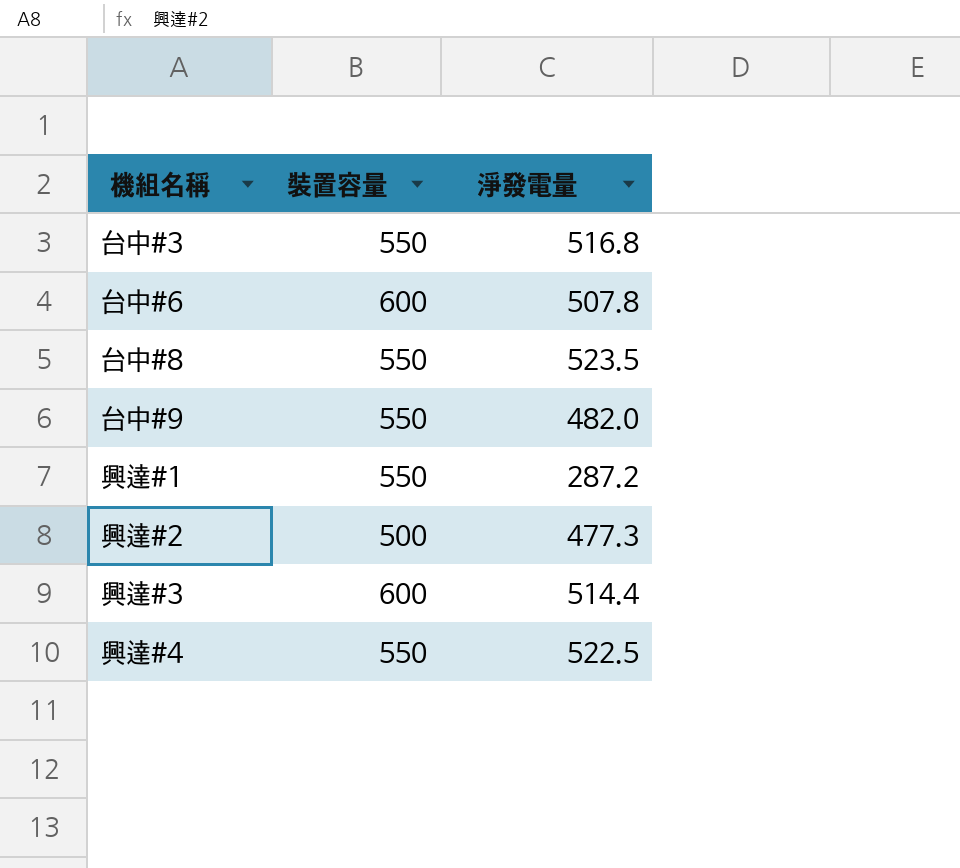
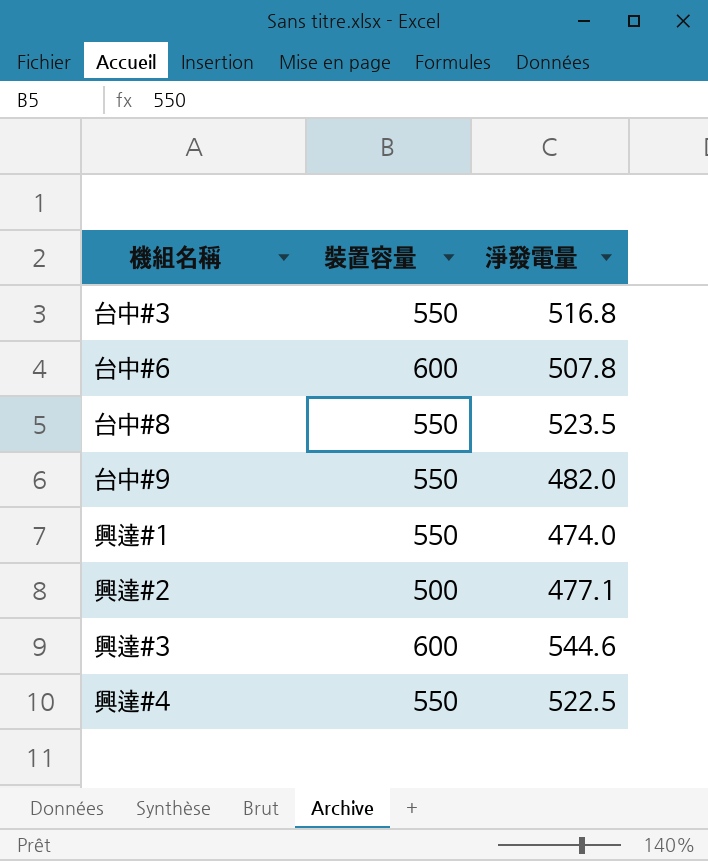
興達#1 | 淨發電量: 287.2 -> 474.0
興達#2 | 淨發電量: 477.3 -> 477.1
興達#3 | 淨發電量: 514.4 -> 544.6

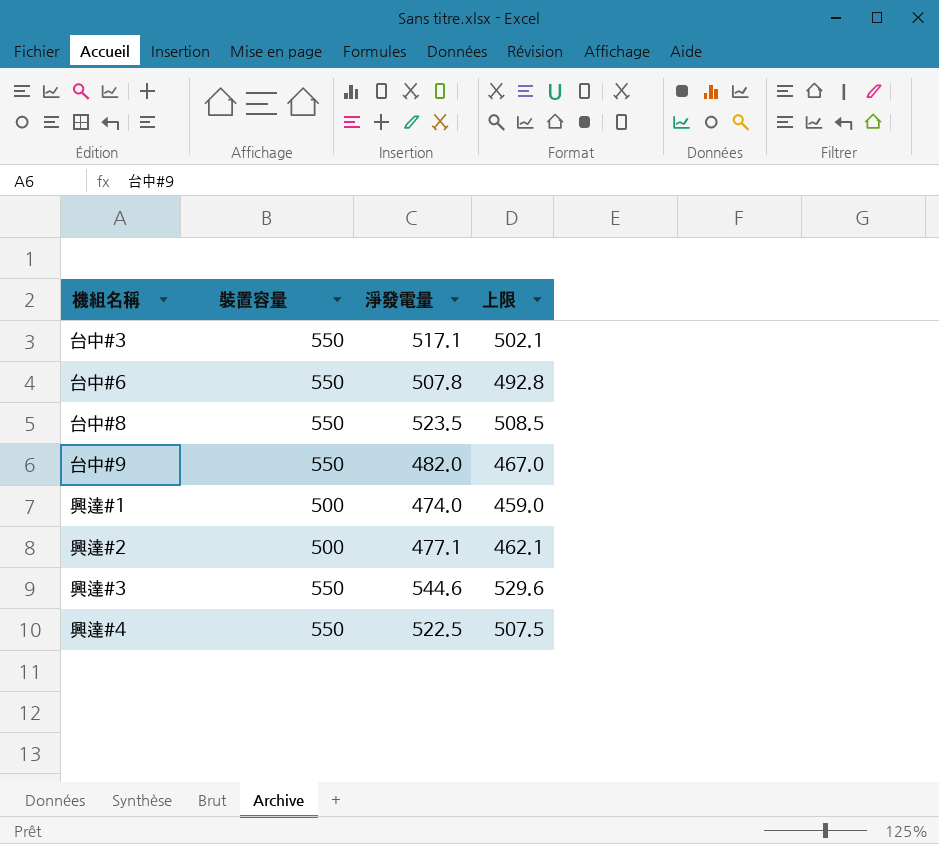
column 上限 | formula: none -> [淨發電量] - 15
台中#3 | 淨發電量: 516.8 -> 517.1
台中#6 | 裝置容量: 600 -> 550
興達#1 | 裝置容量: 550 -> 500
興達#3 | 裝置容量: 600 -> 550

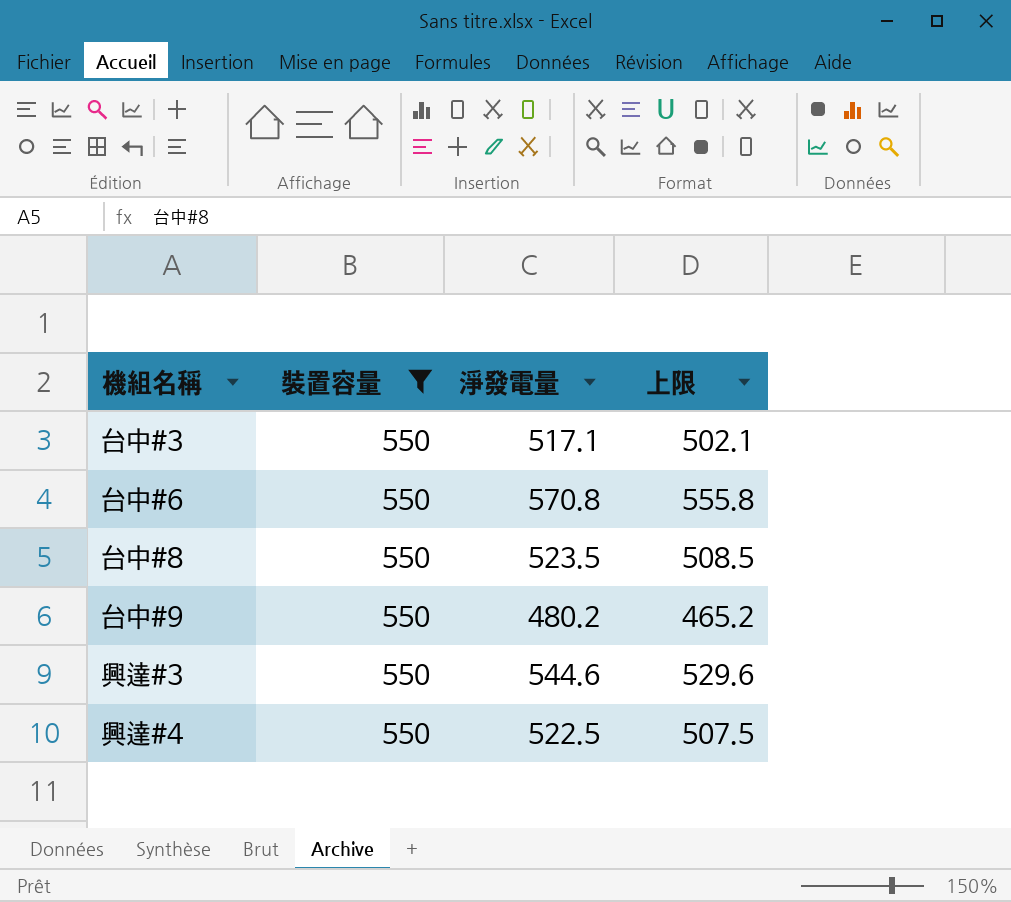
filter: none -> 裝置容量 = 550
台中#6 | 淨發電量: 507.8 -> 570.8
台中#6 | 上限: 492.8 -> 555.8
台中#9 | 淨發電量: 482.0 -> 480.2
台中#9 | 上限: 467.0 -> 465.2

